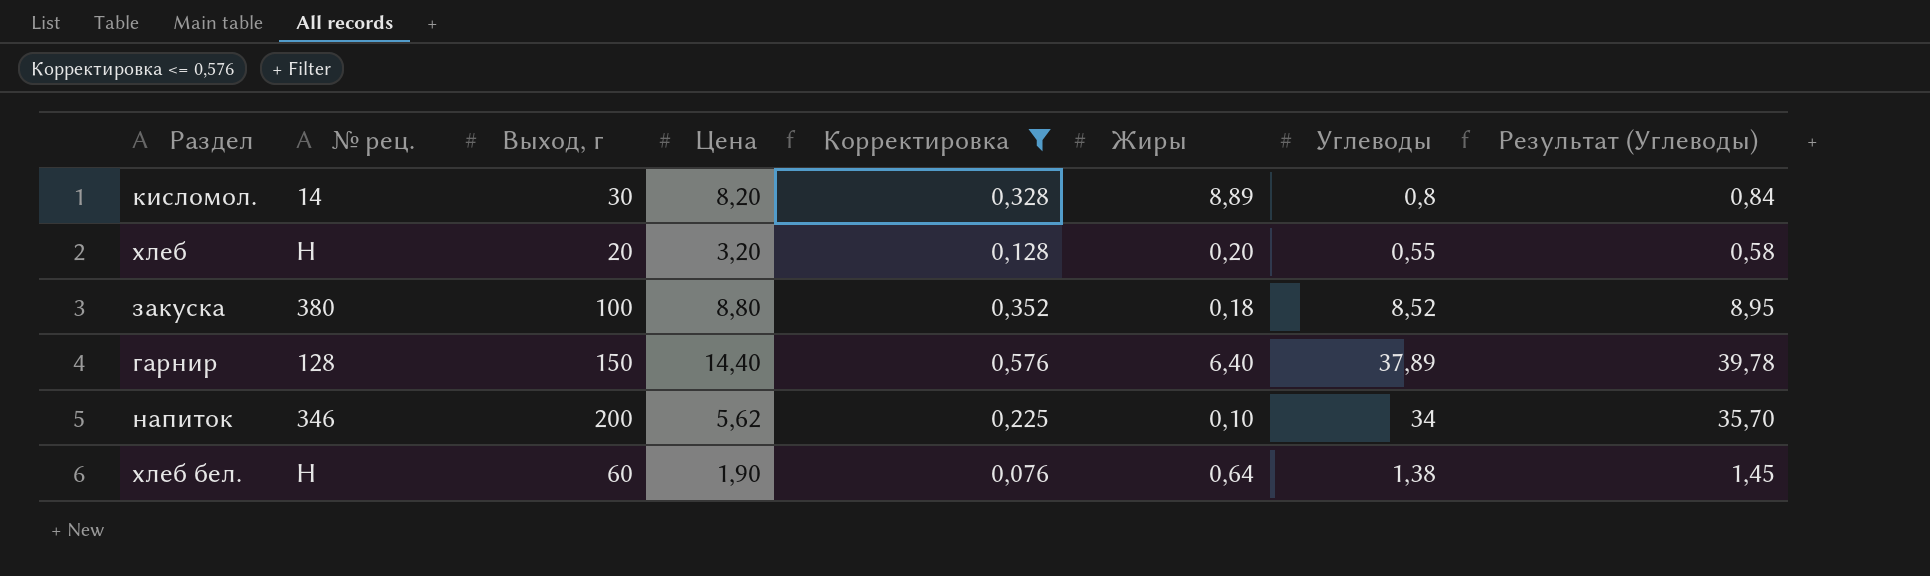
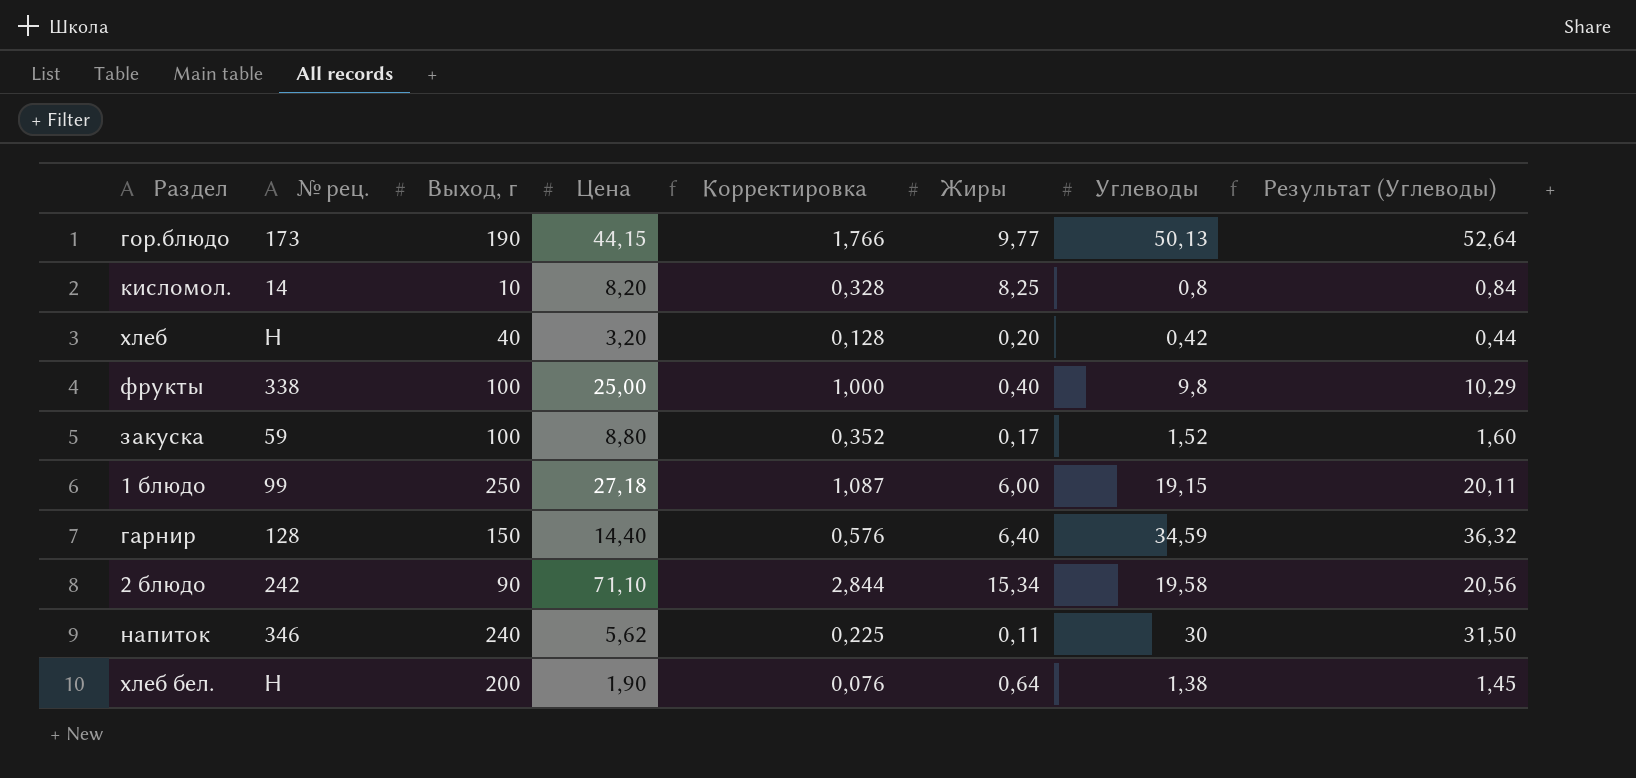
filter: Корректировка <= 0,576 -> none
кисломол. | Выход, г: 30 -> 10
кисломол. | Жиры: 8,89 -> 8,25
хлеб | Выход, г: 20 -> 40
хлеб | Углеводы: 0,55 -> 0,42
хлеб | Результат (Углеводы): 0,58 -> 0,44
закуска | № рец.: 380 -> 59
закуска | Жиры: 0,18 -> 0,17
закуска | Углеводы: 8,52 -> 1,52
закуска | Результат (Углеводы): 8,95 -> 1,60
гарнир | Углеводы: 37,89 -> 34,59
гарнир | Результат (Углеводы): 39,78 -> 36,32
напиток | Выход, г: 200 -> 240
напиток | Жиры: 0,10 -> 0,11
напиток | Углеводы: 34 -> 30
напиток | Результат (Углеводы): 35,70 -> 31,50
хлеб бел. | Выход, г: 60 -> 200

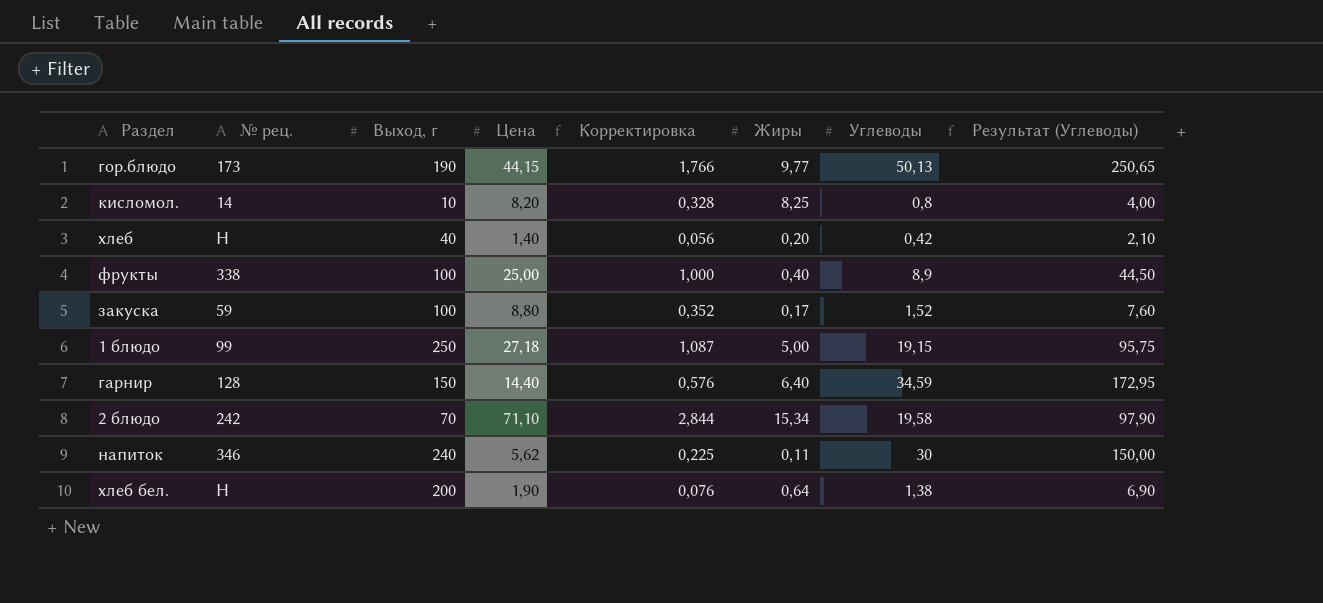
column Результат (Углеводы) | formula: [Углеводы] * 1,05 -> [Углеводы] * 5
хлеб | Цена: 3,20 -> 1,40
хлеб | Корректировка: 0,128 -> 0,056
фрукты | Углеводы: 9,8 -> 8,9
1 блюдо | Жиры: 6,00 -> 5,00
2 блюдо | Выход, г: 90 -> 70

